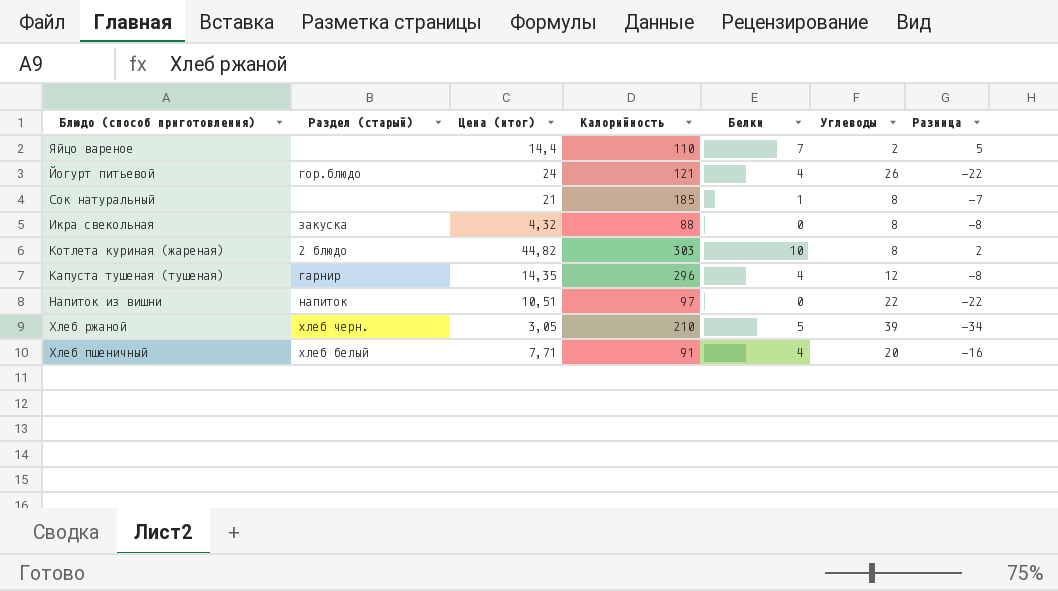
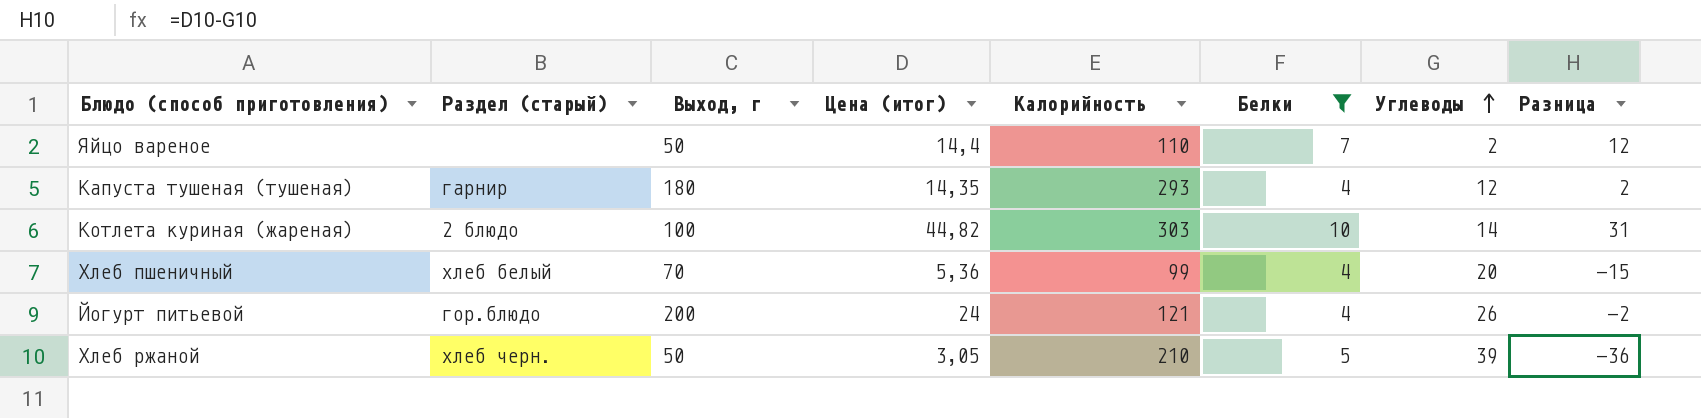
filter: none -> Белки >= 4
row order: none -> Углеводы ascending
column Выход, г | position: none -> 3
column Разница | formula: [Белки] - [Углеводы] -> [Цена (итог)] - [Углеводы]
Капуста тушеная (тушеная) | Калорийность: 296 -> 293
Котлета куриная (жареная) | Углеводы: 8 -> 14
Хлеб пшеничный | Цена (итог): 7,71 -> 5,36
Хлеб пшеничный | Калорийность: 91 -> 99

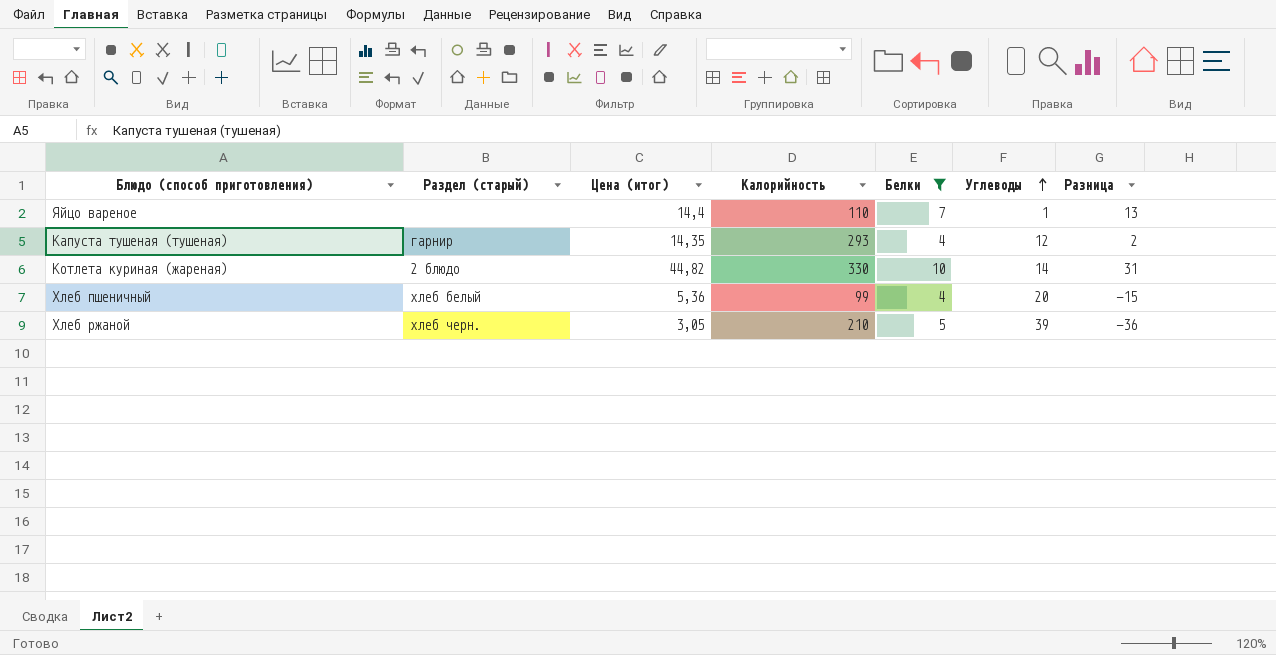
column Выход, г | position: 3 -> none
row Йогурт питьевой: гор.блюдо | 200 | 24 | 121 | 4 | 26 | -2 -> none
Яйцо вареное | Углеводы: 2 -> 1
Яйцо вареное | Разница: 12 -> 13
Котлета куриная (жареная) | Калорийность: 303 -> 330

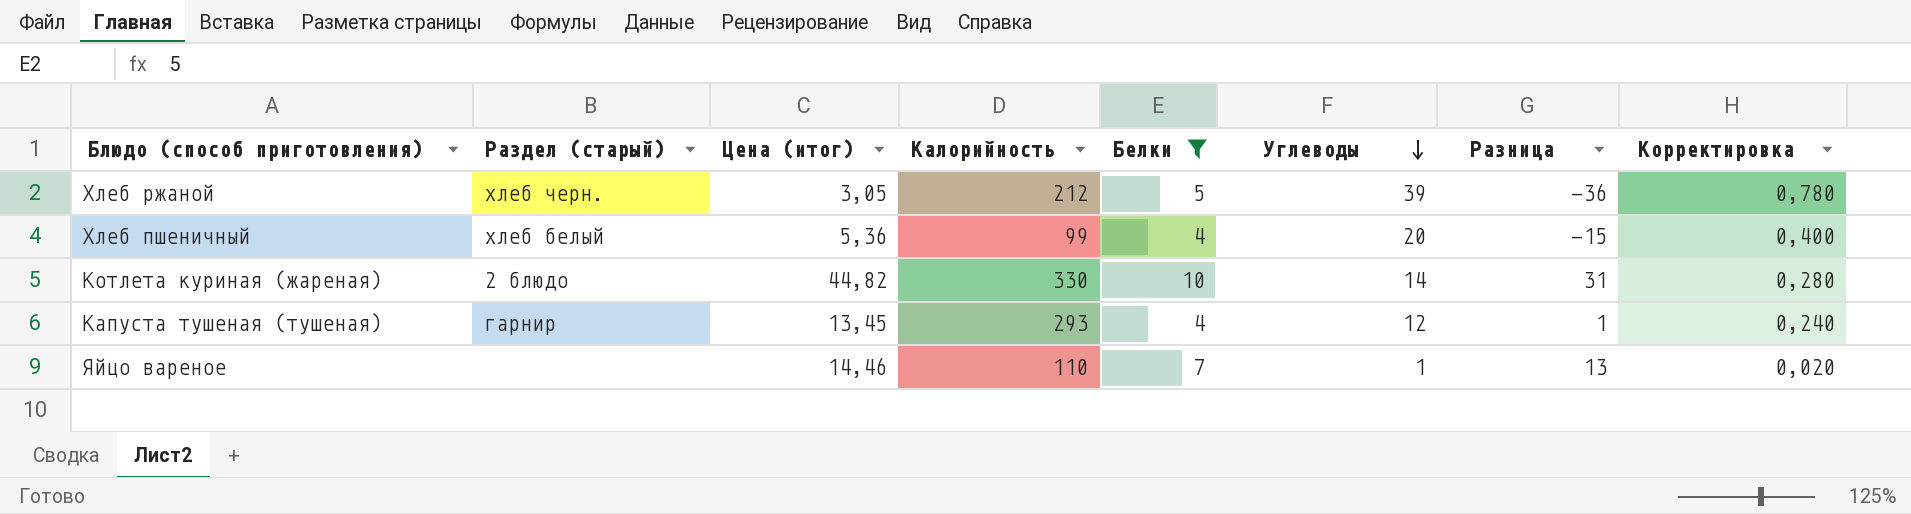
row order: Углеводы ascending -> Углеводы descending
column Корректировка | formula: none -> [Углеводы] * 0,02
Хлеб ржаной | Калорийность: 210 -> 212
Капуста тушеная (тушеная) | Цена (итог): 14,35 -> 13,45
Капуста тушеная (тушеная) | Разница: 2 -> 1
Яйцо вареное | Цена (итог): 14,4 -> 14,46

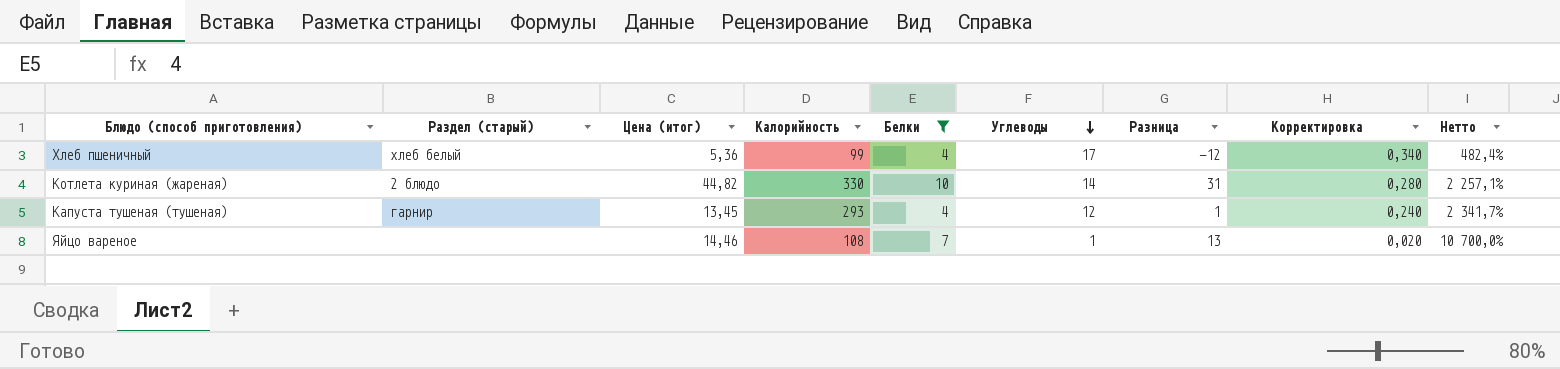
column Нетто | formula: none -> ([Калорийность] - [Углеводы]) / [Углеводы]
row Хлеб ржаной: хлеб черн. | 3,05 | 212 | 5 | 39 | -36 | 0,780 -> none
Хлеб пшеничный | Углеводы: 20 -> 17
Хлеб пшеничный | Разница: -15 -> -12
Хлеб пшеничный | Корректировка: 0,400 -> 0,340
Яйцо вареное | Калорийность: 110 -> 108

